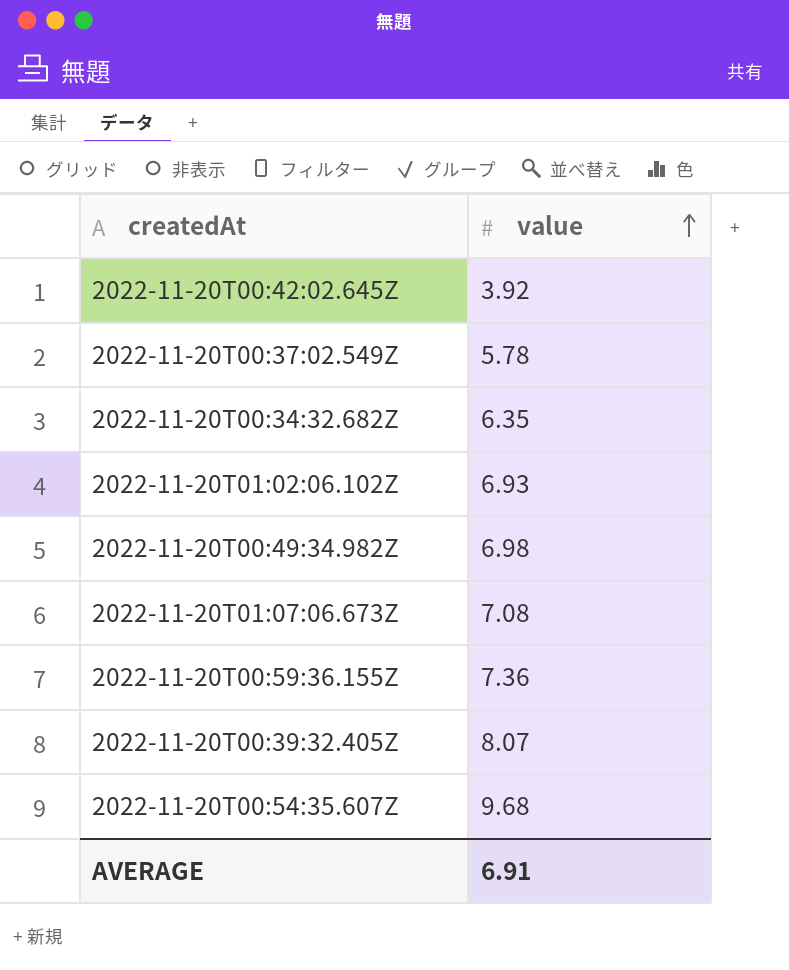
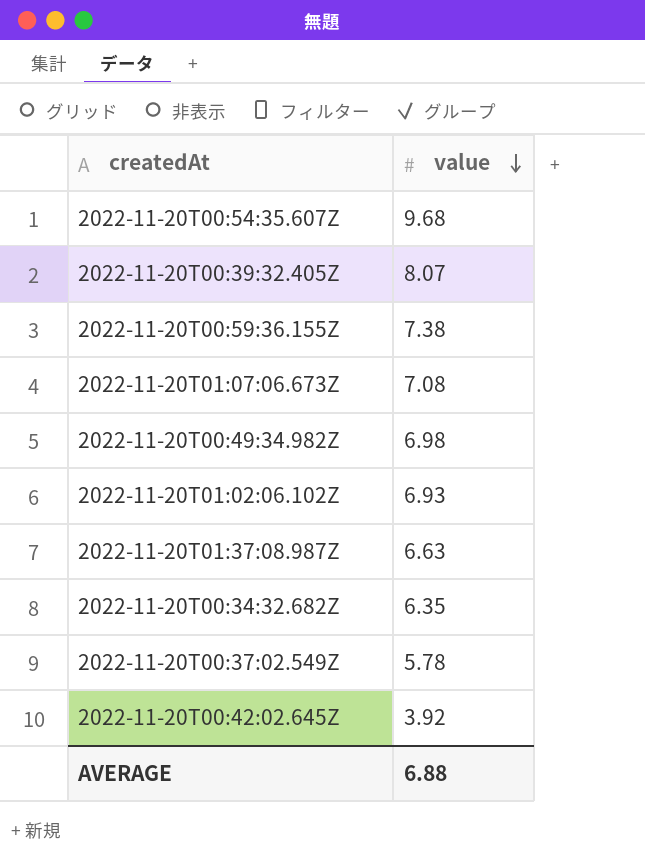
row order: value ascending -> value descending
2022-11-20T00:59:36.155Z | value: 7.36 -> 7.38
row 2022-11-20T01:37:08.987Z: none -> 6.63
AVERAGE | value: 6.91 -> 6.88

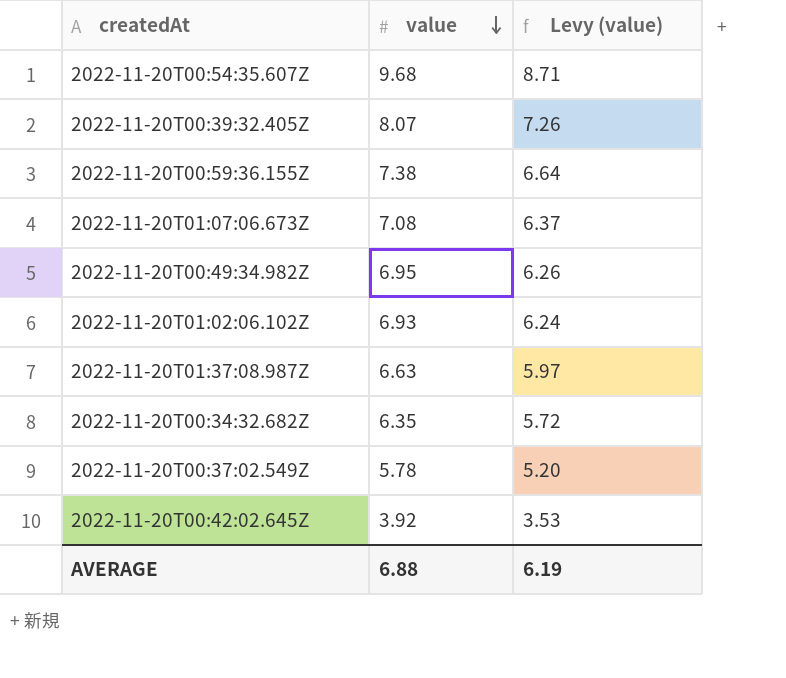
column Levy (value) | formula: none -> [value] * 0.9
2022-11-20T00:49:34.982Z | value: 6.98 -> 6.95

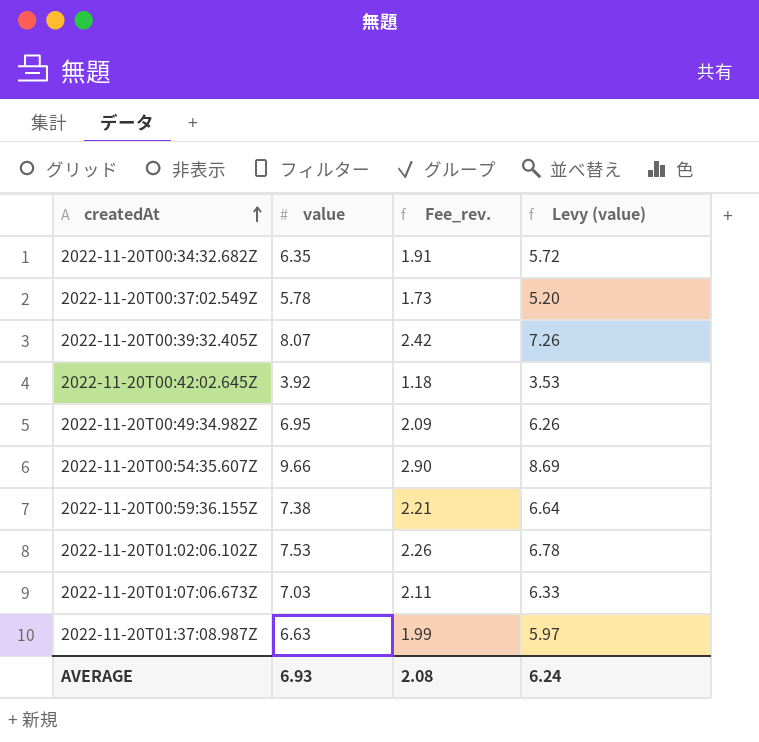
row order: value descending -> createdAt ascending
column Fee_rev. | formula: none -> [value] * 0.3
2022-11-20T00:54:35.607Z | value: 9.68 -> 9.66
2022-11-20T00:54:35.607Z | Levy (value): 8.71 -> 8.69
2022-11-20T01:02:06.102Z | value: 6.93 -> 7.53
2022-11-20T01:02:06.102Z | Levy (value): 6.24 -> 6.78
2022-11-20T01:07:06.673Z | value: 7.08 -> 7.03
2022-11-20T01:07:06.673Z | Levy (value): 6.37 -> 6.33
AVERAGE | value: 6.88 -> 6.93
AVERAGE | Levy (value): 6.19 -> 6.24

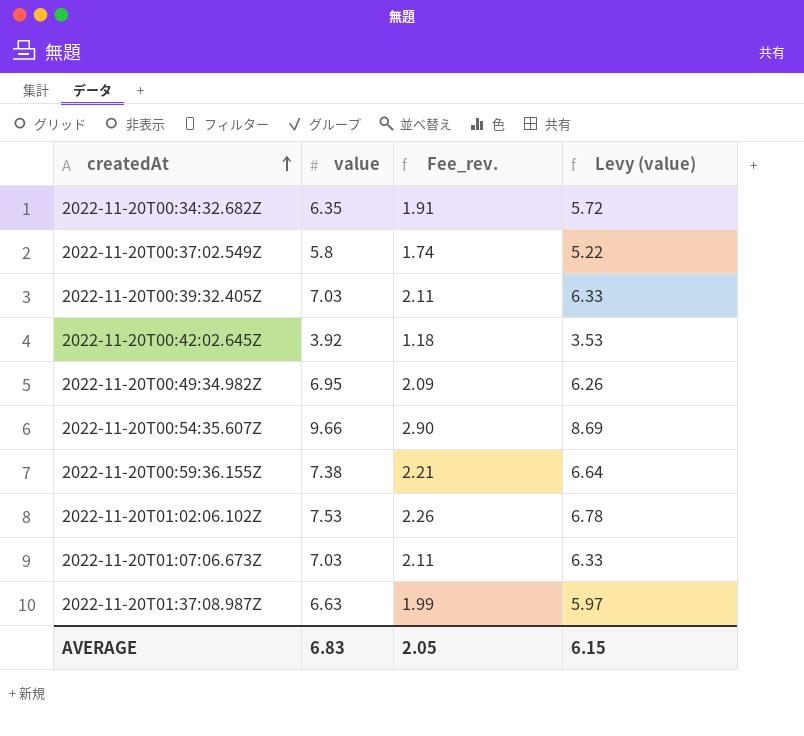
2022-11-20T00:37:02.549Z | value: 5.78 -> 5.8
2022-11-20T00:37:02.549Z | Fee_rev.: 1.73 -> 1.74
2022-11-20T00:37:02.549Z | Levy (value): 5.20 -> 5.22
2022-11-20T00:39:32.405Z | value: 8.07 -> 7.03
2022-11-20T00:39:32.405Z | Fee_rev.: 2.42 -> 2.11
2022-11-20T00:39:32.405Z | Levy (value): 7.26 -> 6.33
AVERAGE | value: 6.93 -> 6.83
AVERAGE | Fee_rev.: 2.08 -> 2.05
AVERAGE | Levy (value): 6.24 -> 6.15

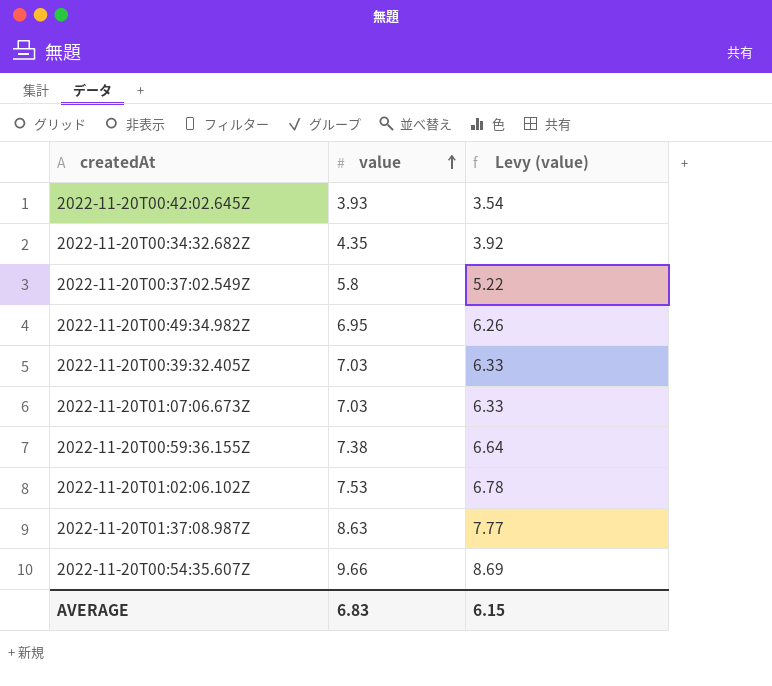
row order: createdAt ascending -> value ascending
column Fee_rev. | formula: [value] * 0.3 -> none
2022-11-20T00:42:02.645Z | value: 3.92 -> 3.93
2022-11-20T00:42:02.645Z | Levy (value): 3.53 -> 3.54
2022-11-20T00:34:32.682Z | value: 6.35 -> 4.35
2022-11-20T00:34:32.682Z | Levy (value): 5.72 -> 3.92
2022-11-20T01:37:08.987Z | value: 6.63 -> 8.63
2022-11-20T01:37:08.987Z | Levy (value): 5.97 -> 7.77

